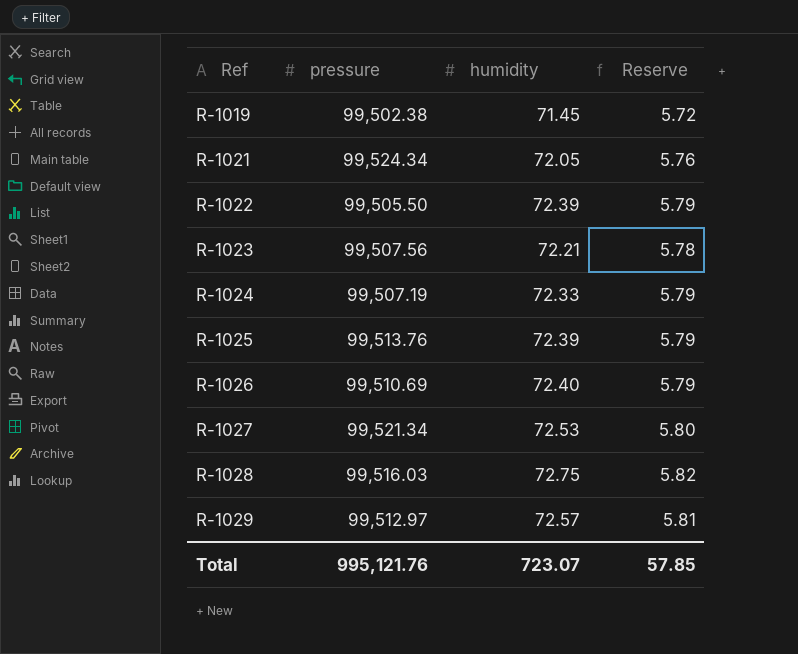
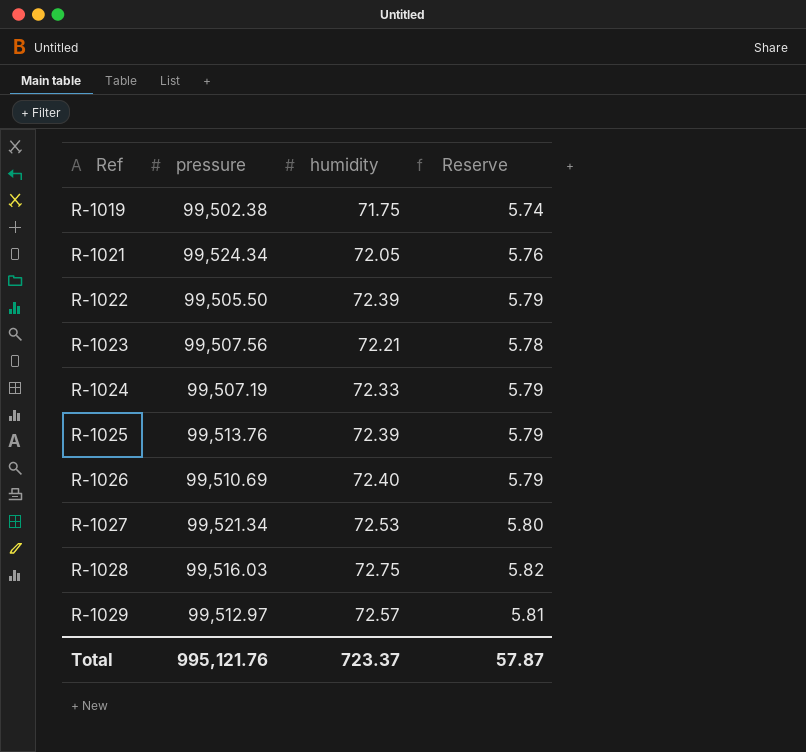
R-1019 | humidity: 71.45 -> 71.75
R-1019 | Reserve: 5.72 -> 5.74
Total | humidity: 723.07 -> 723.37
Total | Reserve: 57.85 -> 57.87

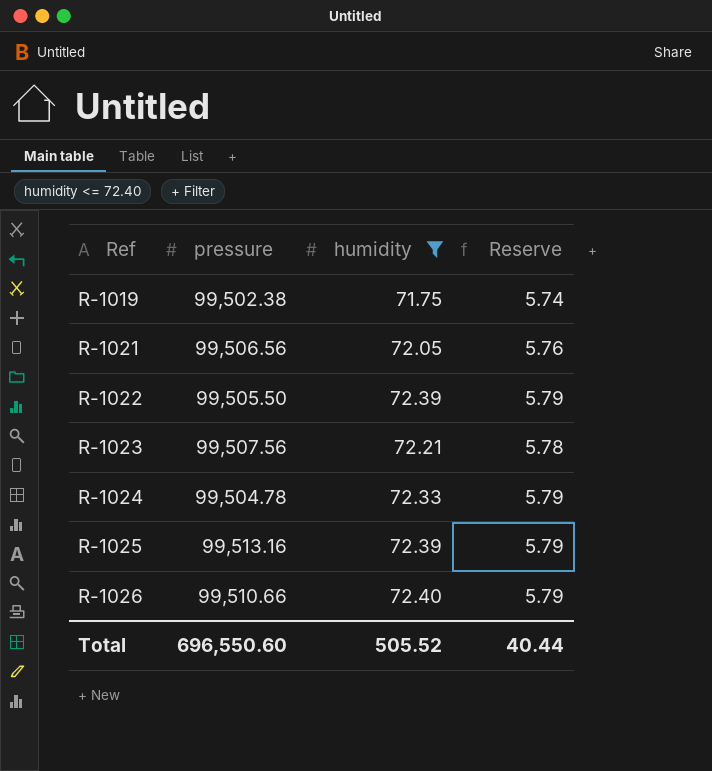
filter: none -> humidity <= 72.40
R-1021 | pressure: 99,524.34 -> 99,506.56
R-1024 | pressure: 99,507.19 -> 99,504.78
R-1025 | pressure: 99,513.76 -> 99,513.16
R-1026 | pressure: 99,510.69 -> 99,510.66
Total | pressure: 995,121.76 -> 696,550.60
Total | humidity: 723.37 -> 505.52
Total | Reserve: 57.87 -> 40.44

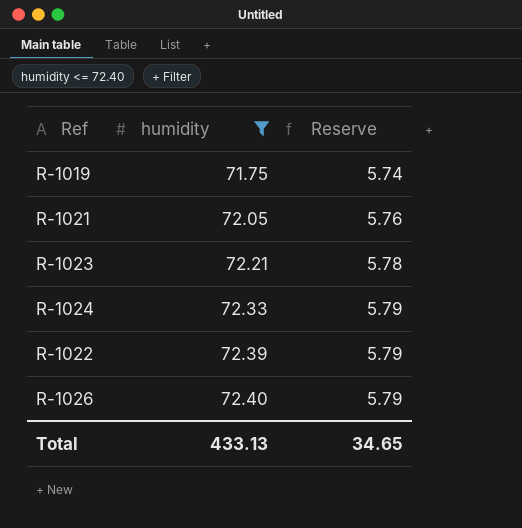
row order: Ref ascending -> humidity ascending
column pressure | position: 2 -> none
row R-1025: 99,513.16 | 72.39 | 5.79 -> none
Total | humidity: 505.52 -> 433.13
Total | Reserve: 40.44 -> 34.65

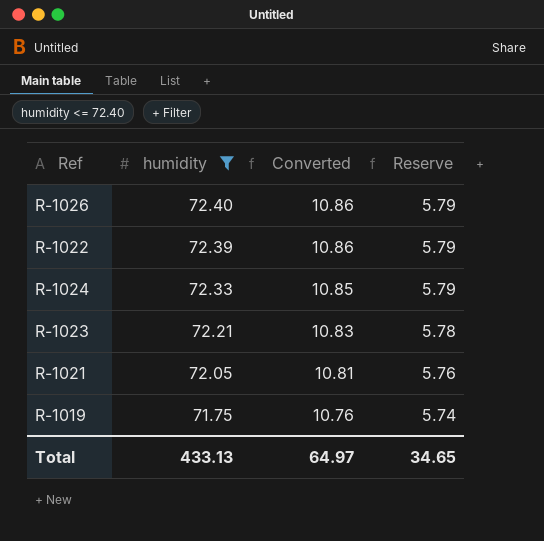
row order: humidity ascending -> humidity descending
column Converted | formula: none -> [humidity] * 0.15

